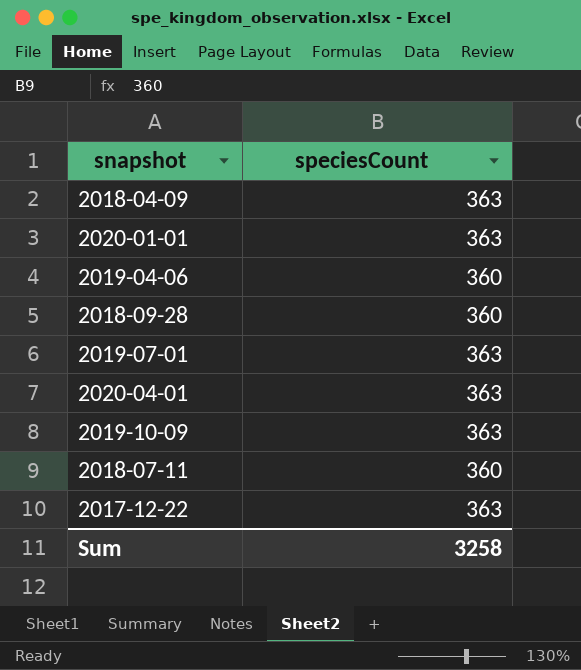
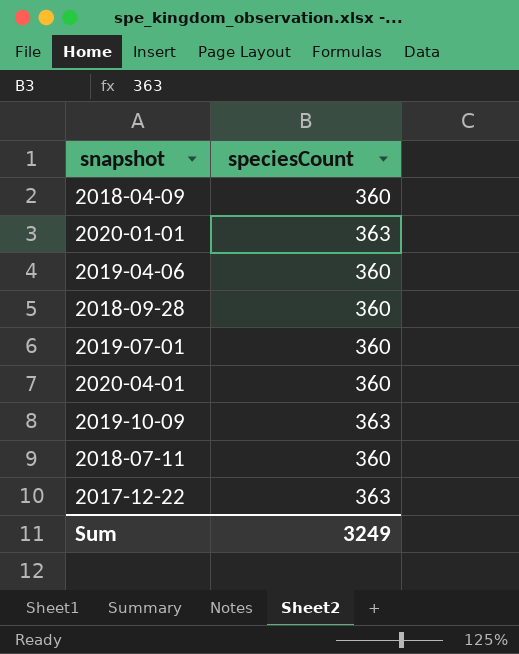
2018-04-09 | speciesCount: 363 -> 360
2019-07-01 | speciesCount: 363 -> 360
2020-04-01 | speciesCount: 363 -> 360
Sum | speciesCount: 3258 -> 3249

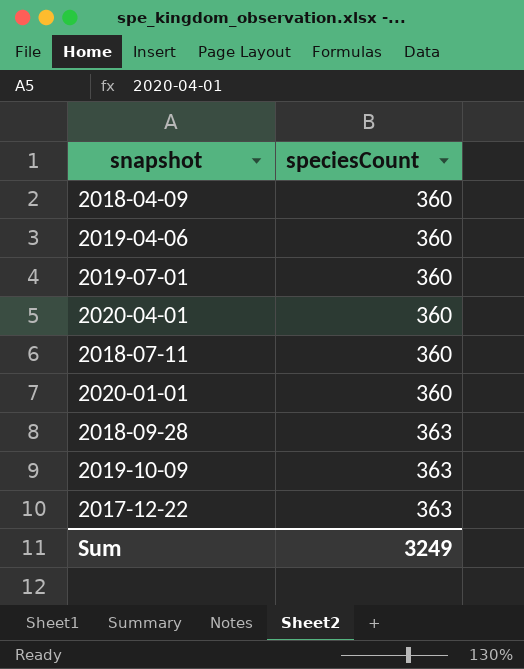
row order: none -> speciesCount ascending
2020-01-01 | speciesCount: 363 -> 360
2018-09-28 | speciesCount: 360 -> 363

